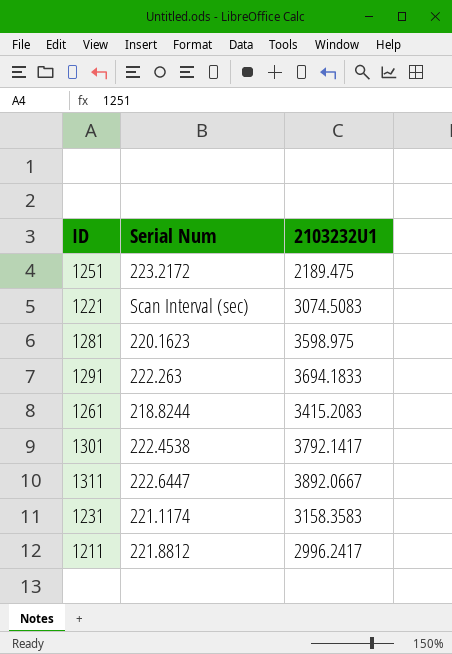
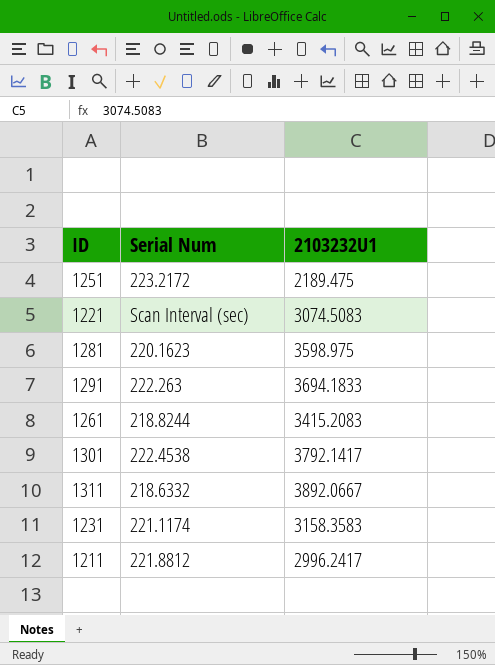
1311 | Serial Num: 222.6447 -> 218.6332

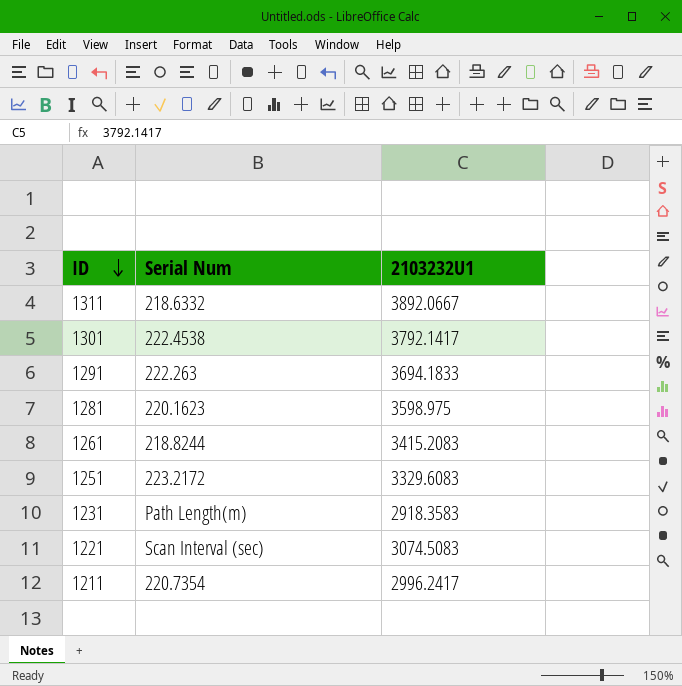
row order: none -> ID descending
1251 | 2103232U1: 2189.475 -> 3329.6083
1231 | Serial Num: 221.1174 -> Path Length(m)
1231 | 2103232U1: 3158.3583 -> 2918.3583
1211 | Serial Num: 221.8812 -> 220.7354

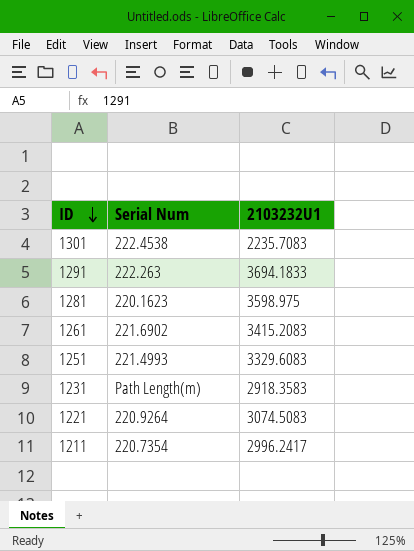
row 1311: 218.6332 | 3892.0667 -> none
1301 | 2103232U1: 3792.1417 -> 2235.7083
1261 | Serial Num: 218.8244 -> 221.6902
1251 | Serial Num: 223.2172 -> 221.4993
1221 | Serial Num: Scan Interval (sec) -> 220.9264

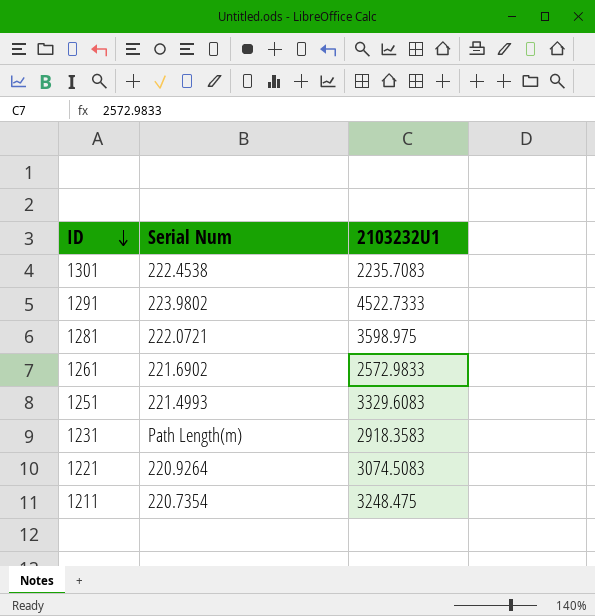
1291 | Serial Num: 222.263 -> 223.9802
1291 | 2103232U1: 3694.1833 -> 4522.7333
1281 | Serial Num: 220.1623 -> 222.0721
1261 | 2103232U1: 3415.2083 -> 2572.9833
1211 | 2103232U1: 2996.2417 -> 3248.475

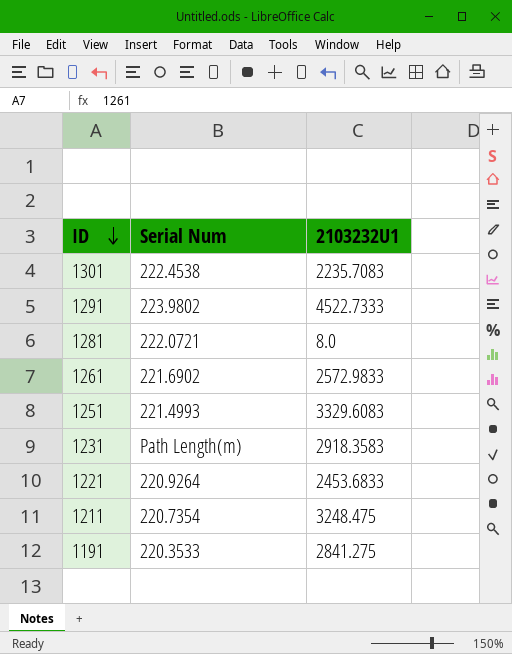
1281 | 2103232U1: 3598.975 -> 8.0
1221 | 2103232U1: 3074.5083 -> 2453.6833
row 1191: none -> 220.3533 | 2841.275

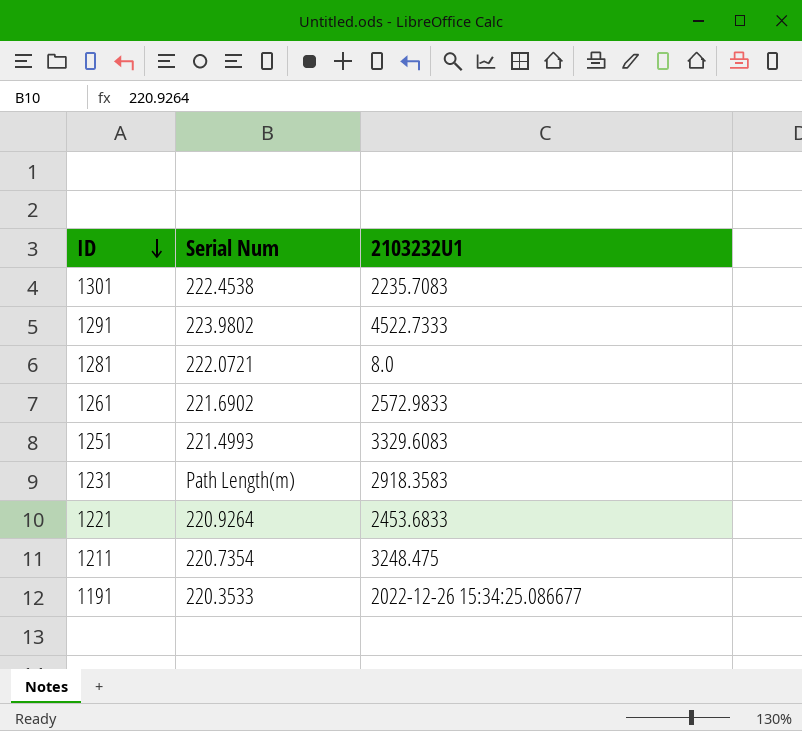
1191 | 2103232U1: 2841.275 -> 2022-12-26 15:34:25.086677

